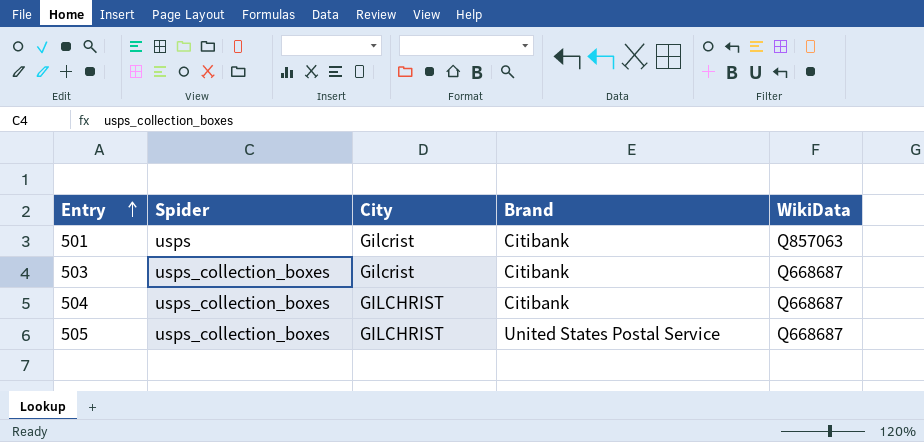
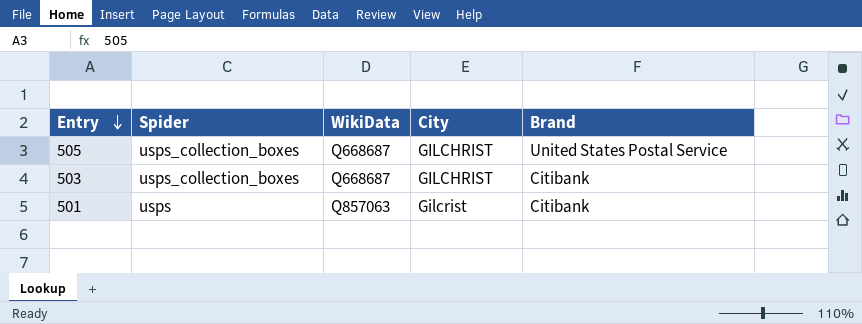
row order: Entry ascending -> Entry descending
column WikiData | position: 5 -> 3
row 504: usps_collection_boxes | GILCHRIST | Citibank | Q668687 -> none
503 | City: Gilcrist -> GILCHRIST

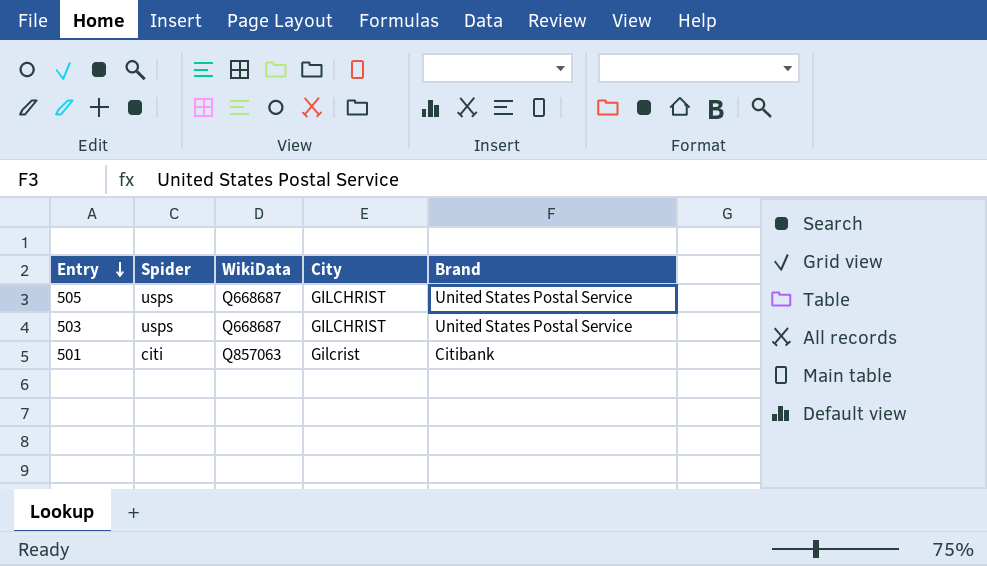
505 | Spider: usps_collection_boxes -> usps
503 | Spider: usps_collection_boxes -> usps
503 | Brand: Citibank -> United States Postal Service
501 | Spider: usps -> citi

